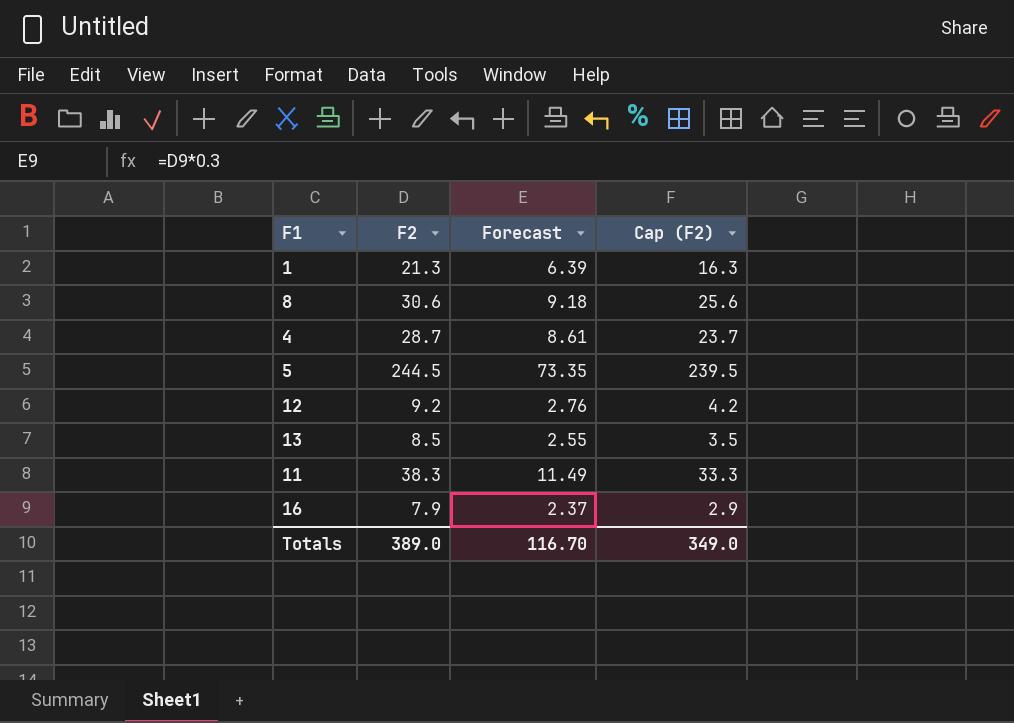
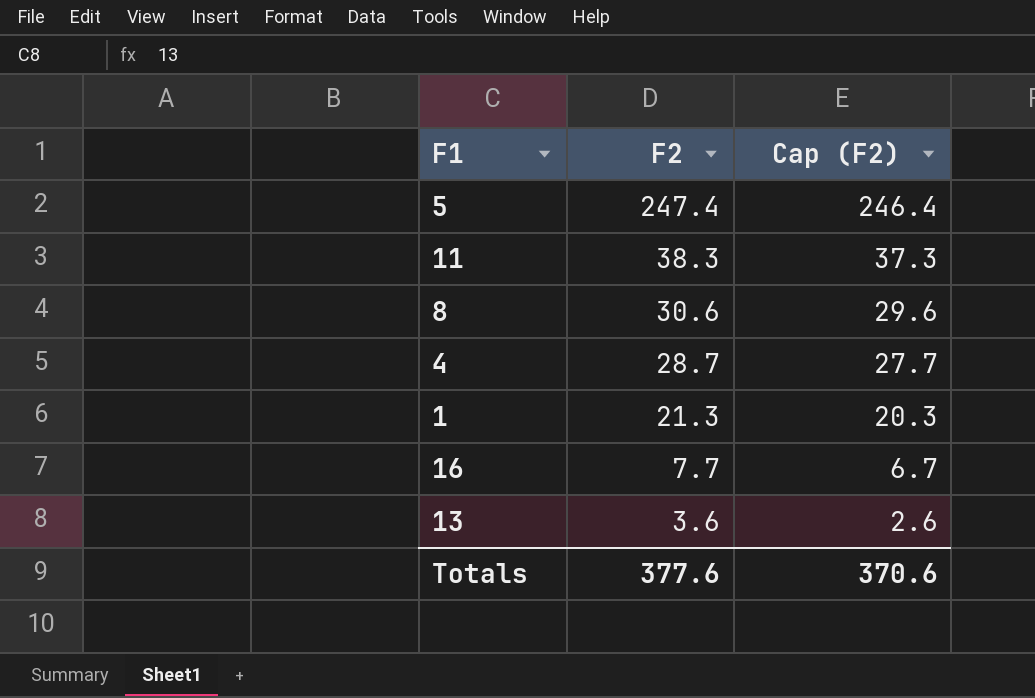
row order: none -> F2 descending
column Forecast | formula: [F2] * 0.3 -> none
column Cap (F2) | formula: [F2] - 5 -> [F2] - 1
row 12: 9.2 | 2.76 | 4.2 -> none
5 | F2: 244.5 -> 247.4
16 | F2: 7.9 -> 7.7
13 | F2: 8.5 -> 3.6
Totals | F2: 389.0 -> 377.6
Totals | Cap (F2): 349.0 -> 370.6

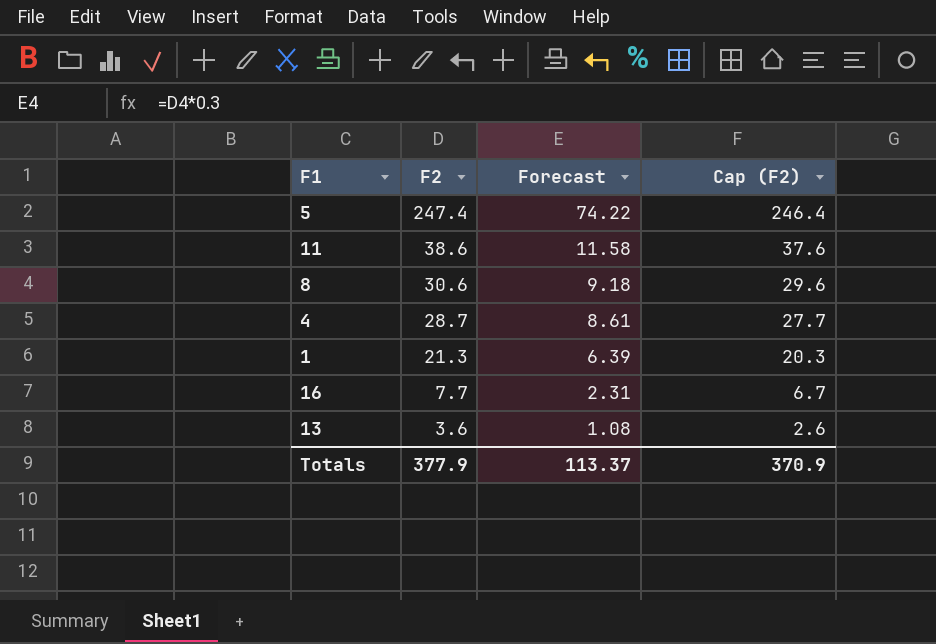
column Forecast | formula: none -> [F2] * 0.3
11 | F2: 38.3 -> 38.6
11 | Cap (F2): 37.3 -> 37.6
Totals | F2: 377.6 -> 377.9
Totals | Cap (F2): 370.6 -> 370.9

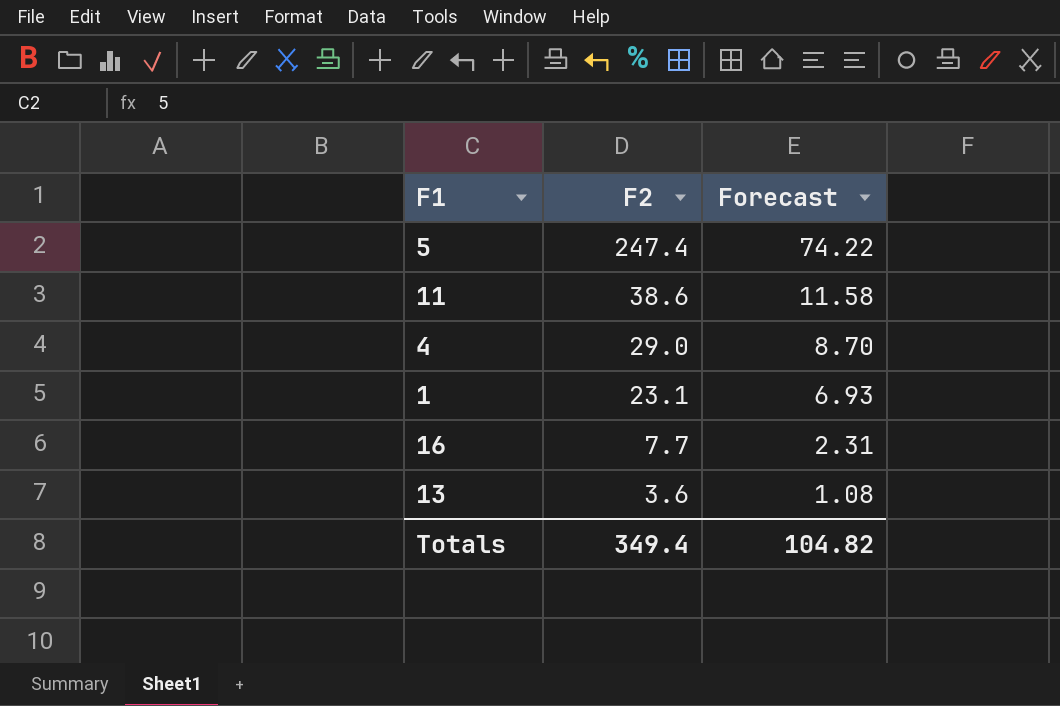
column Cap (F2) | formula: [F2] - 1 -> none
row 8: 30.6 | 9.18 | 29.6 -> none
4 | F2: 28.7 -> 29.0
4 | Forecast: 8.61 -> 8.70
1 | F2: 21.3 -> 23.1
1 | Forecast: 6.39 -> 6.93
Totals | F2: 377.9 -> 349.4
Totals | Forecast: 113.37 -> 104.82

